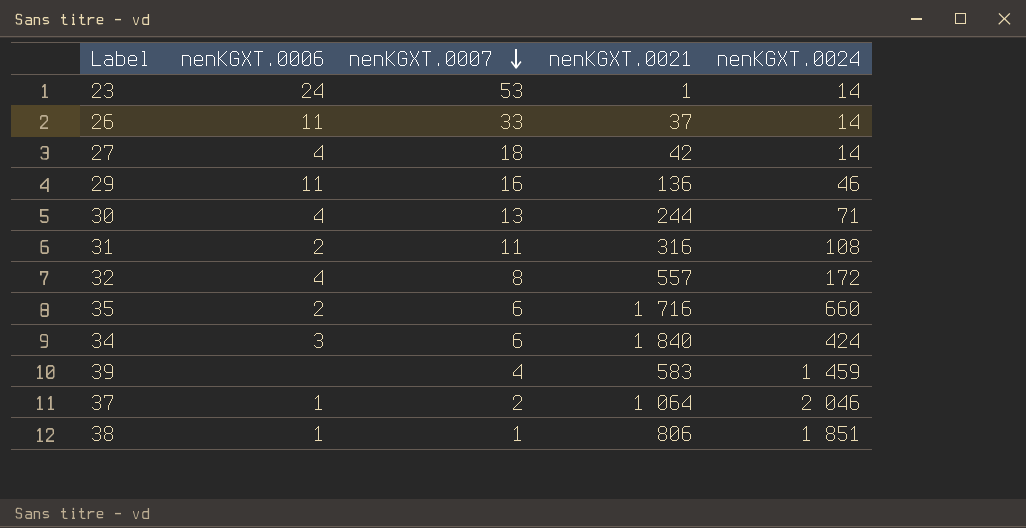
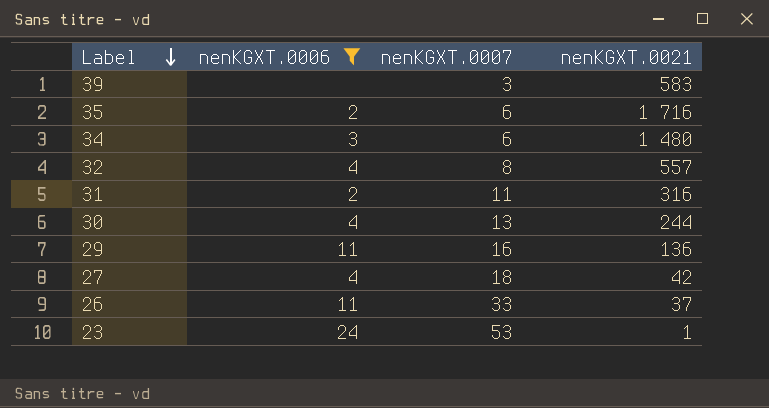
filter: none -> nenKGXT.0006 != 1
row order: nenKGXT.0007 descending -> Label descending
column nenKGXT.0024 | position: 5 -> none
39 | nenKGXT.0007: 4 -> 3
34 | nenKGXT.0021: 1 840 -> 1 480

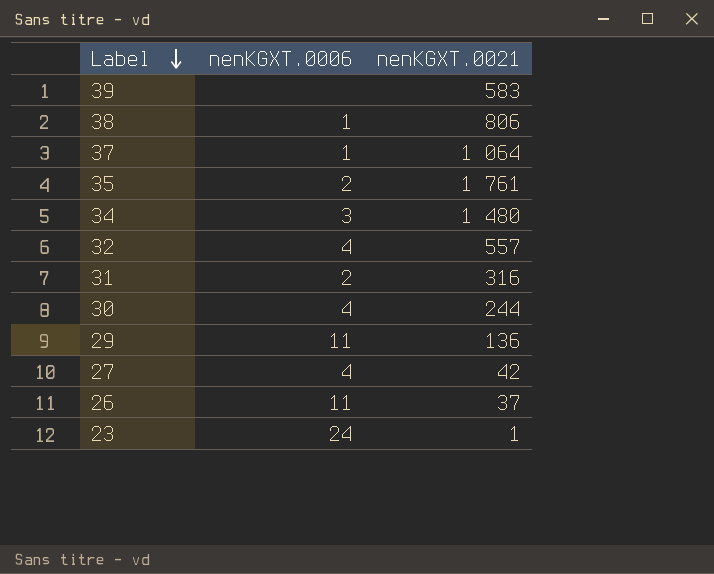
filter: nenKGXT.0006 != 1 -> none
column nenKGXT.0007 | position: 3 -> none
35 | nenKGXT.0021: 1 716 -> 1 761

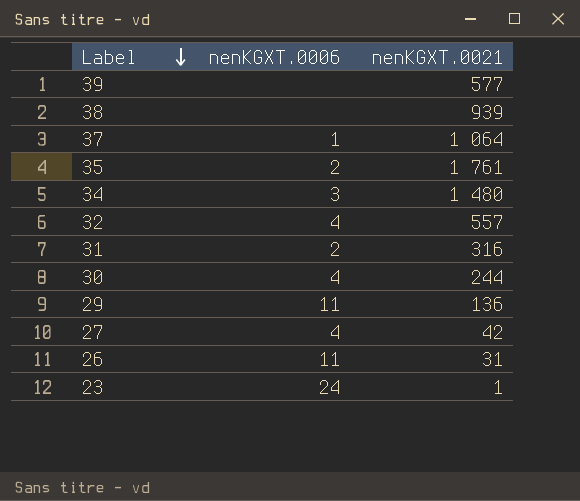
39 | nenKGXT.0021: 583 -> 577
38 | nenKGXT.0006: 1 -> none
38 | nenKGXT.0021: 806 -> 939
26 | nenKGXT.0021: 37 -> 31

